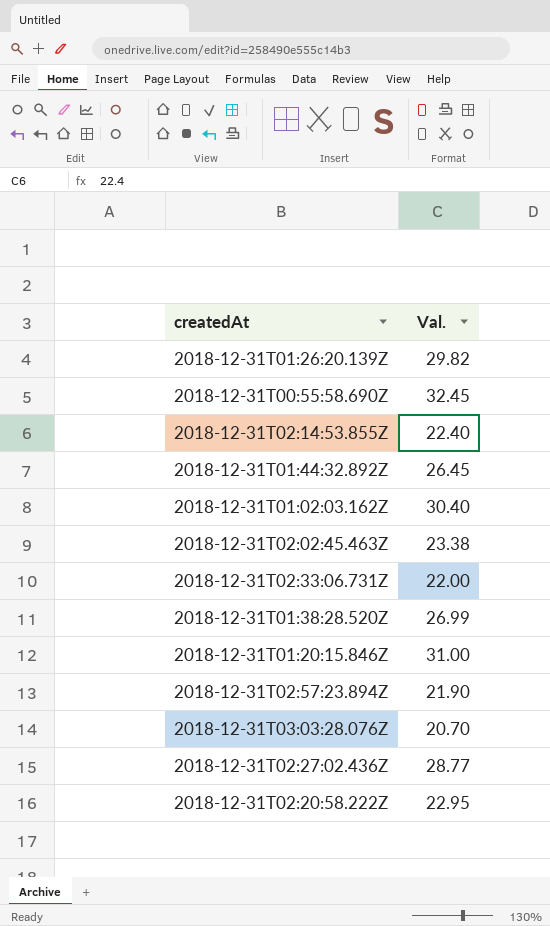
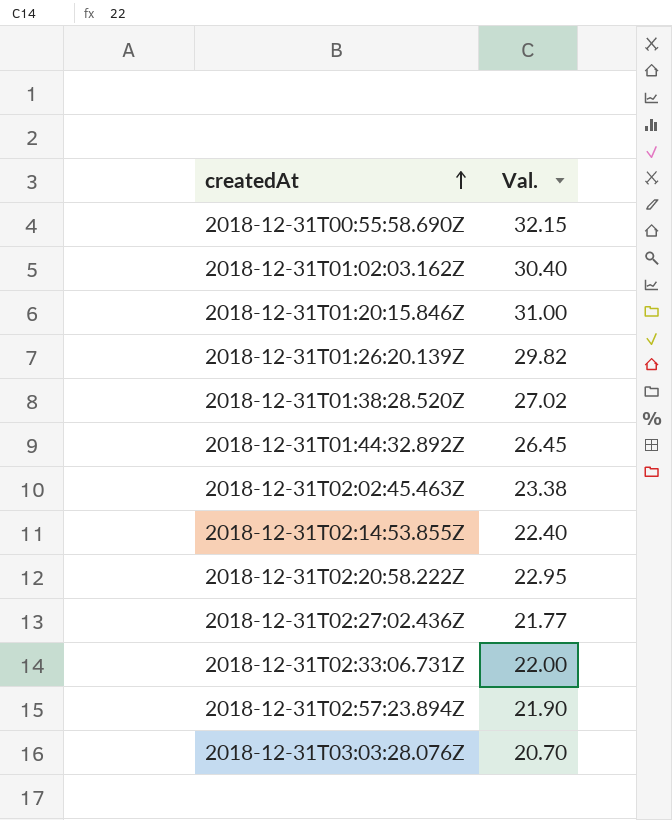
row order: none -> createdAt ascending
2018-12-31T00:55:58.690Z | Val.: 32.45 -> 32.15
2018-12-31T01:38:28.520Z | Val.: 26.99 -> 27.02
2018-12-31T02:27:02.436Z | Val.: 28.77 -> 21.77

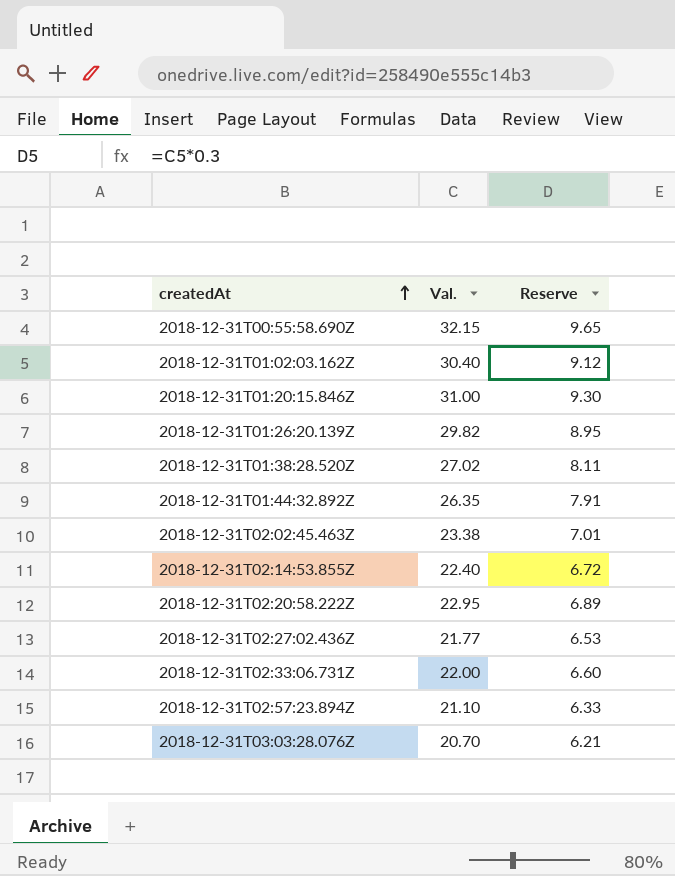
column Reserve | formula: none -> [Val.] * 0.3
2018-12-31T01:44:32.892Z | Val.: 26.45 -> 26.35
2018-12-31T02:57:23.894Z | Val.: 21.90 -> 21.10

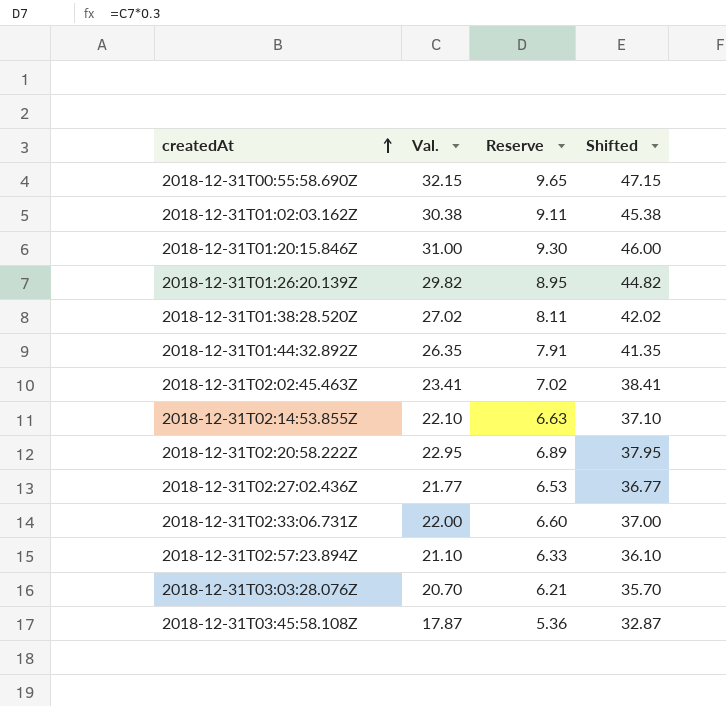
column Shifted | formula: none -> [Val.] + 15
2018-12-31T01:02:03.162Z | Val.: 30.40 -> 30.38
2018-12-31T01:02:03.162Z | Reserve: 9.12 -> 9.11
2018-12-31T02:02:45.463Z | Val.: 23.38 -> 23.41
2018-12-31T02:02:45.463Z | Reserve: 7.01 -> 7.02
2018-12-31T02:14:53.855Z | Val.: 22.40 -> 22.10
2018-12-31T02:14:53.855Z | Reserve: 6.72 -> 6.63
row 2018-12-31T03:45:58.108Z: none -> 17.87 | 5.36 | 32.87

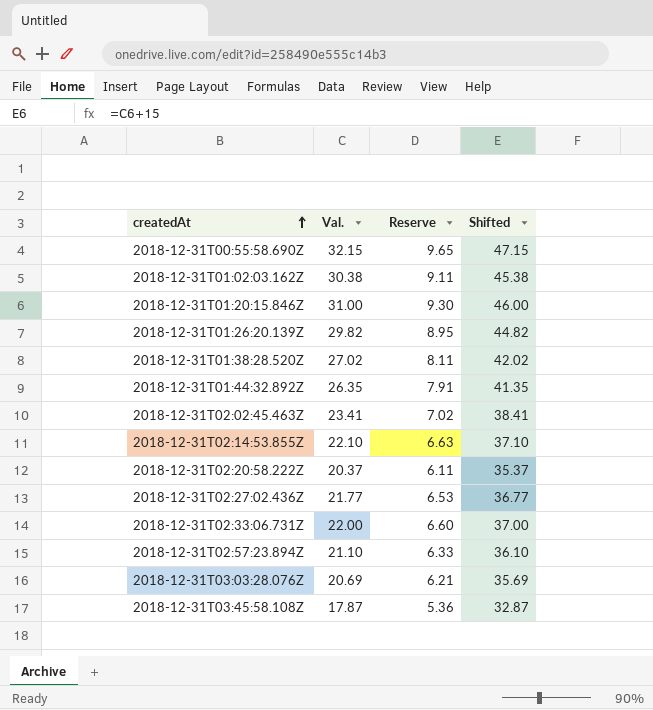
2018-12-31T02:20:58.222Z | Val.: 22.95 -> 20.37
2018-12-31T02:20:58.222Z | Reserve: 6.89 -> 6.11
2018-12-31T02:20:58.222Z | Shifted: 37.95 -> 35.37
2018-12-31T03:03:28.076Z | Val.: 20.70 -> 20.69
2018-12-31T03:03:28.076Z | Shifted: 35.70 -> 35.69

